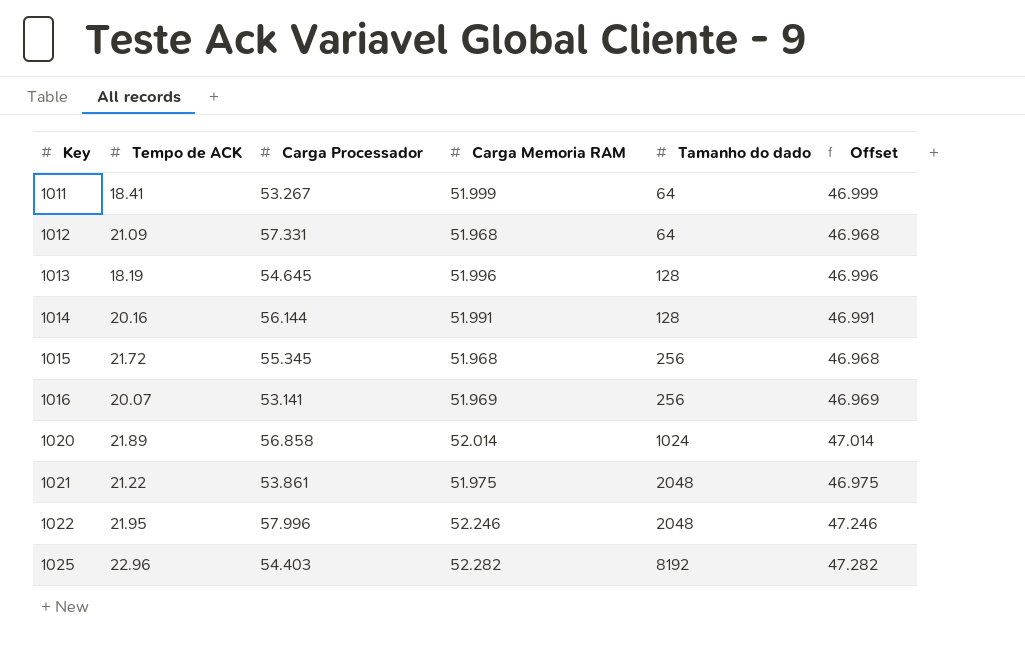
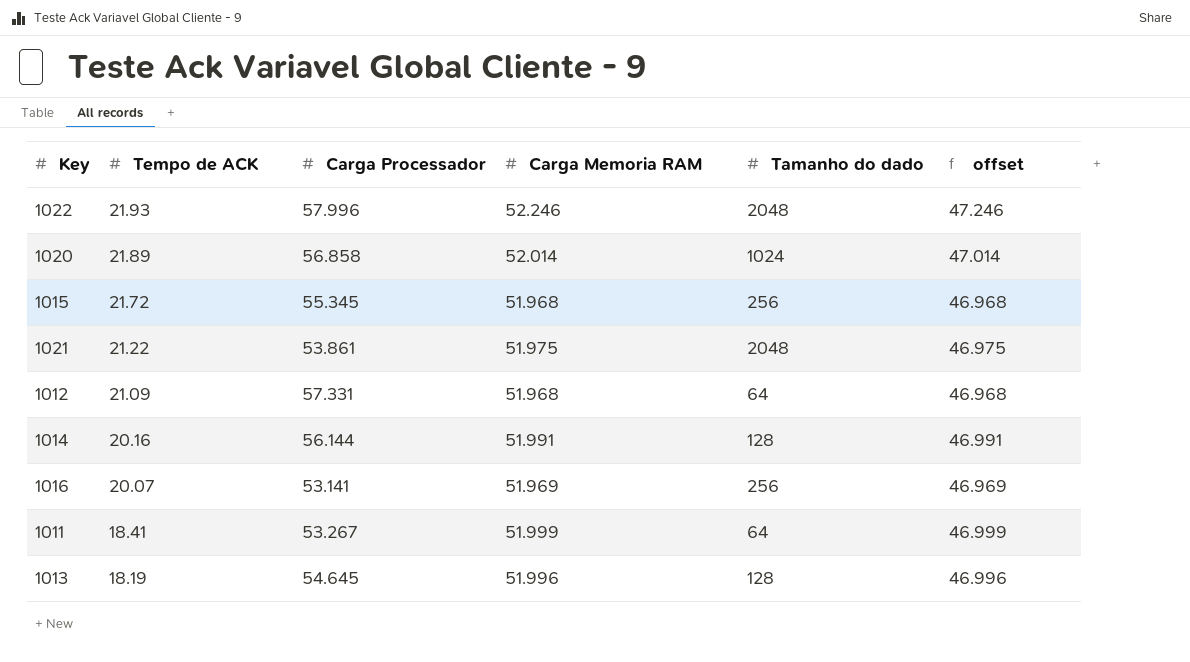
row order: Key ascending -> Tempo de ACK descending
column name: Offset -> offset
row 1025: 22.96 | 54.403 | 52.282 | 8192 | 47.282 -> none
1022 | Tempo de ACK: 21.95 -> 21.93

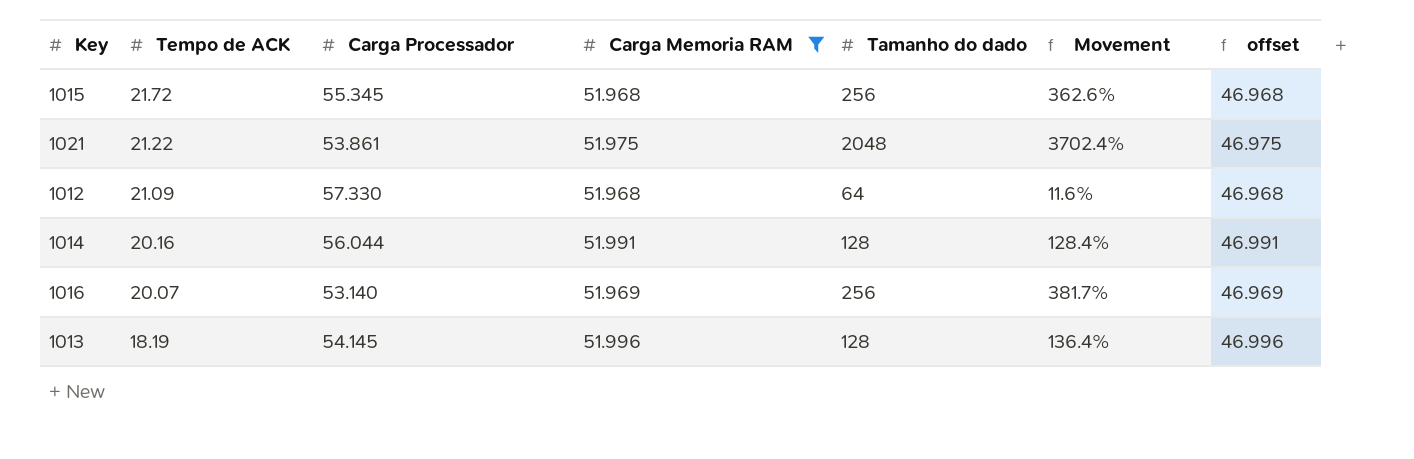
filter: none -> Carga Memoria RAM <= 51.996
column Movement | formula: none -> ([Tamanho do dado] - [Carga Processador]) / [Carga Processador]
1012 | Carga Processador: 57.331 -> 57.330
1014 | Carga Processador: 56.144 -> 56.044
1016 | Carga Processador: 53.141 -> 53.140
1013 | Carga Processador: 54.645 -> 54.145

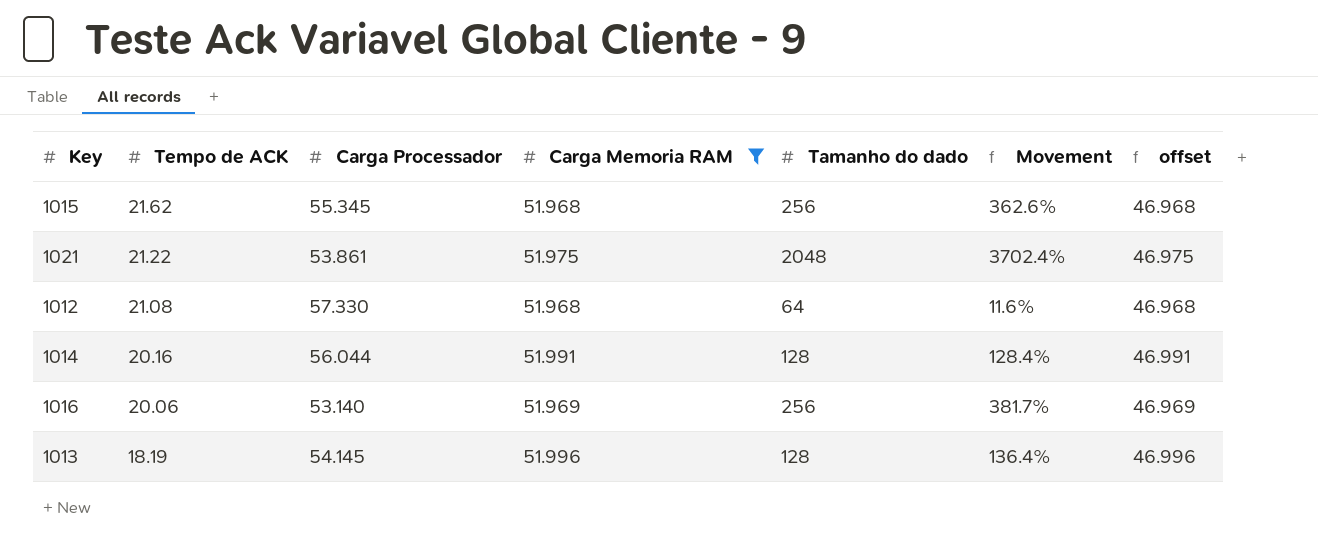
1015 | Tempo de ACK: 21.72 -> 21.62
1012 | Tempo de ACK: 21.09 -> 21.08
1016 | Tempo de ACK: 20.07 -> 20.06

